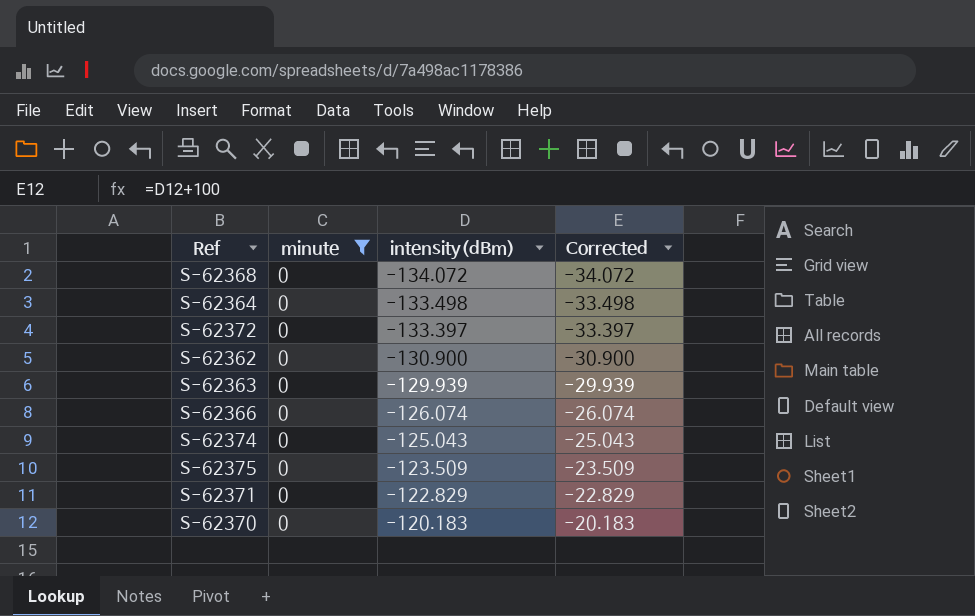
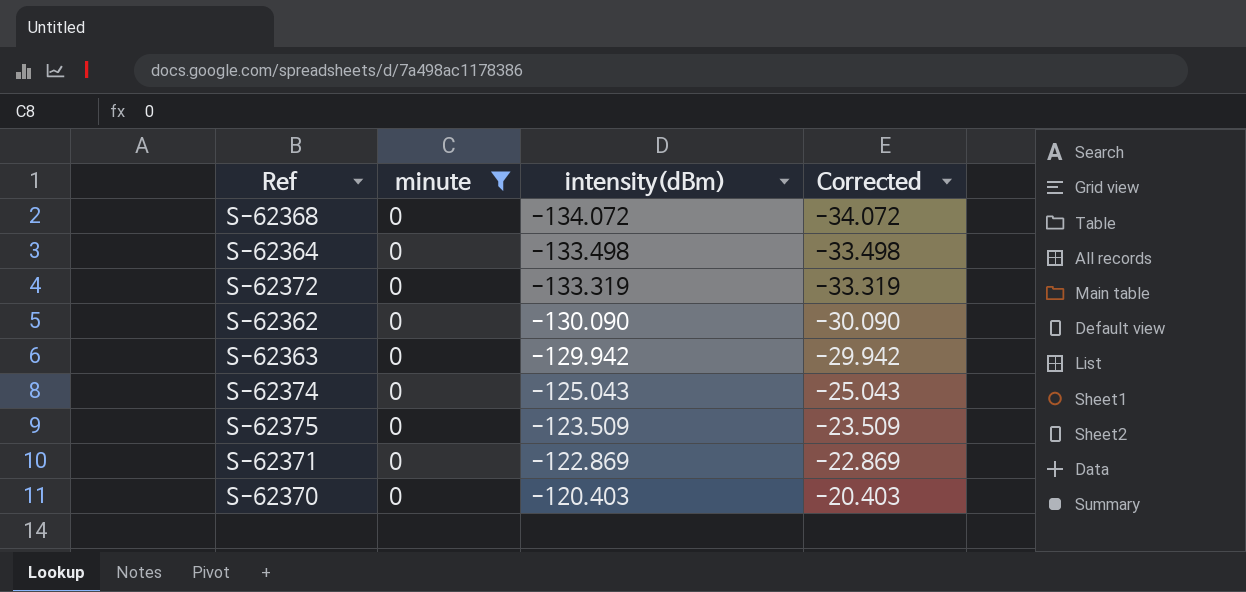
row S-62366: 0 | -126.074 | -26.074 -> none
S-62372 | intensity(dBm): -133.397 -> -133.319
S-62372 | Corrected: -33.397 -> -33.319
S-62362 | intensity(dBm): -130.900 -> -130.090
S-62362 | Corrected: -30.900 -> -30.090
S-62363 | intensity(dBm): -129.939 -> -129.942
S-62363 | Corrected: -29.939 -> -29.942
S-62371 | intensity(dBm): -122.829 -> -122.869
S-62371 | Corrected: -22.829 -> -22.869
S-62370 | intensity(dBm): -120.183 -> -120.403
S-62370 | Corrected: -20.183 -> -20.403

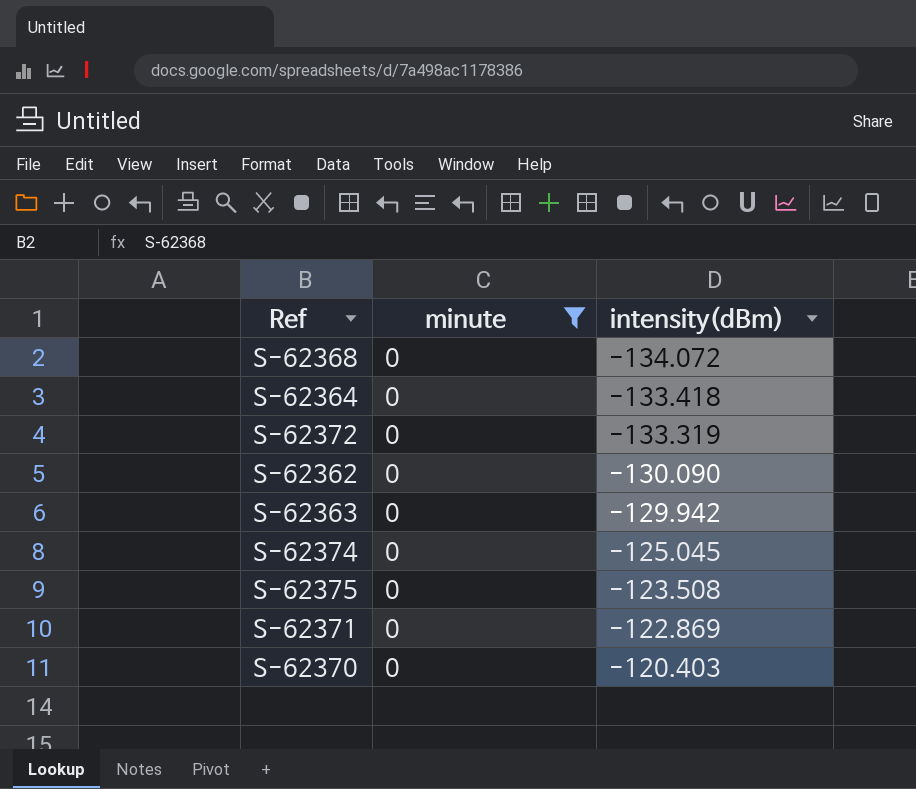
column Corrected | formula: [intensity(dBm)] + 100 -> none
S-62364 | intensity(dBm): -133.498 -> -133.418
S-62374 | intensity(dBm): -125.043 -> -125.045
S-62375 | intensity(dBm): -123.509 -> -123.508

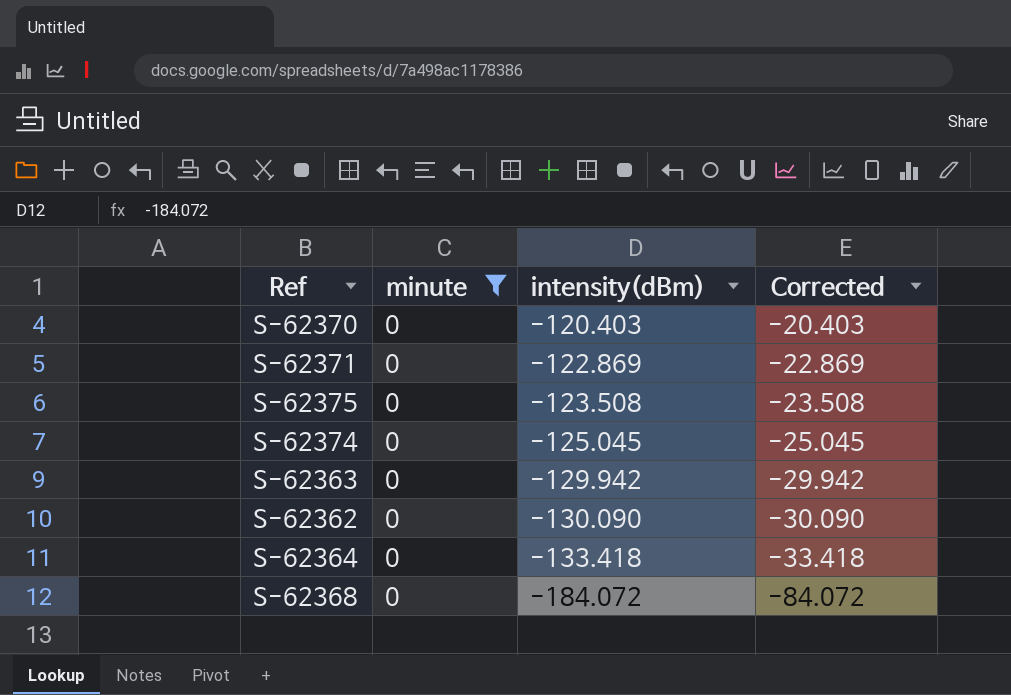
row order: intensity(dBm) ascending -> intensity(dBm) descending
column Corrected | formula: none -> [intensity(dBm)] + 100
row S-62372: 0 | -133.319 -> none
S-62368 | intensity(dBm): -134.072 -> -184.072

